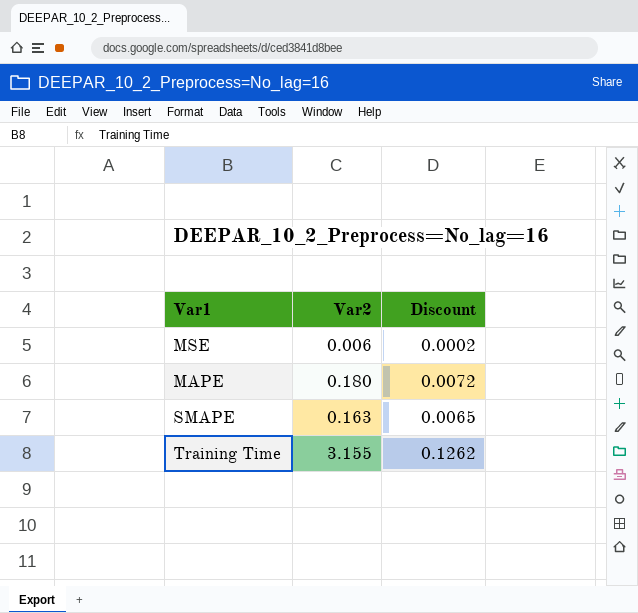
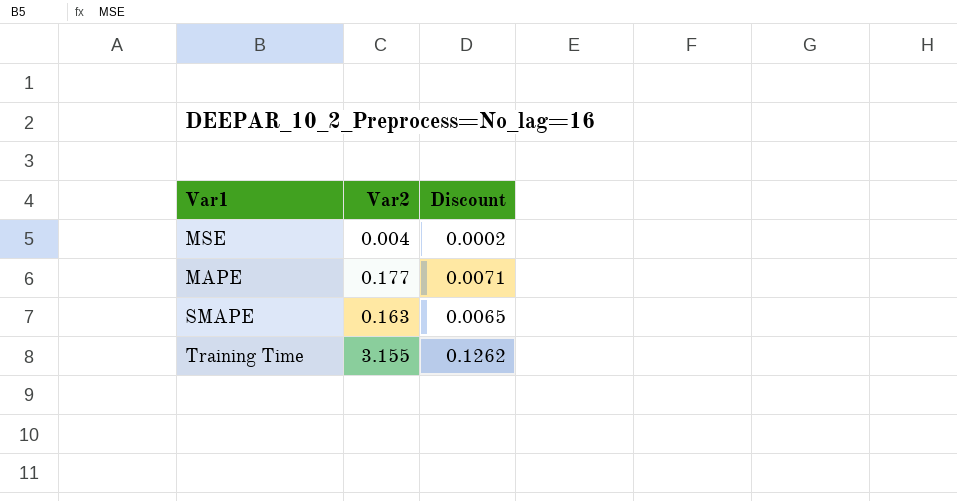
MSE | Var2: 0.006 -> 0.004
MAPE | Var2: 0.180 -> 0.177
MAPE | Discount: 0.0072 -> 0.0071

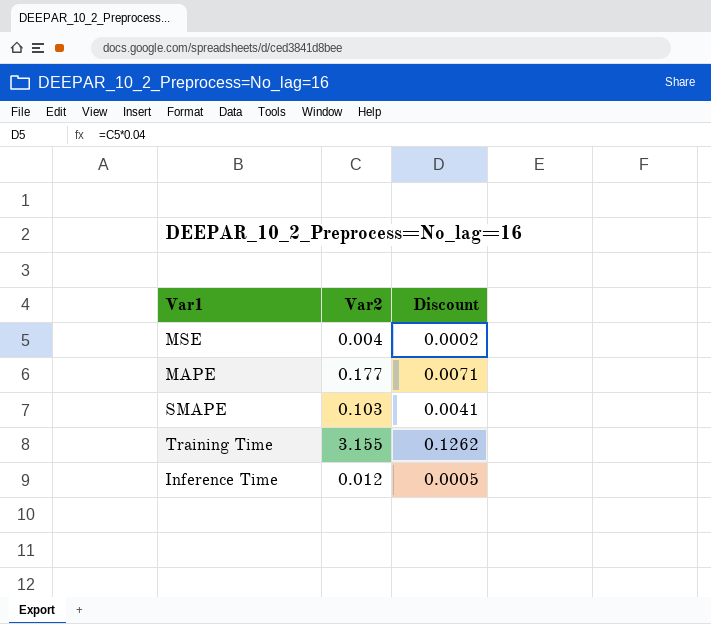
SMAPE | Var2: 0.163 -> 0.103
SMAPE | Discount: 0.0065 -> 0.0041
row Inference Time: none -> 0.012 | 0.0005

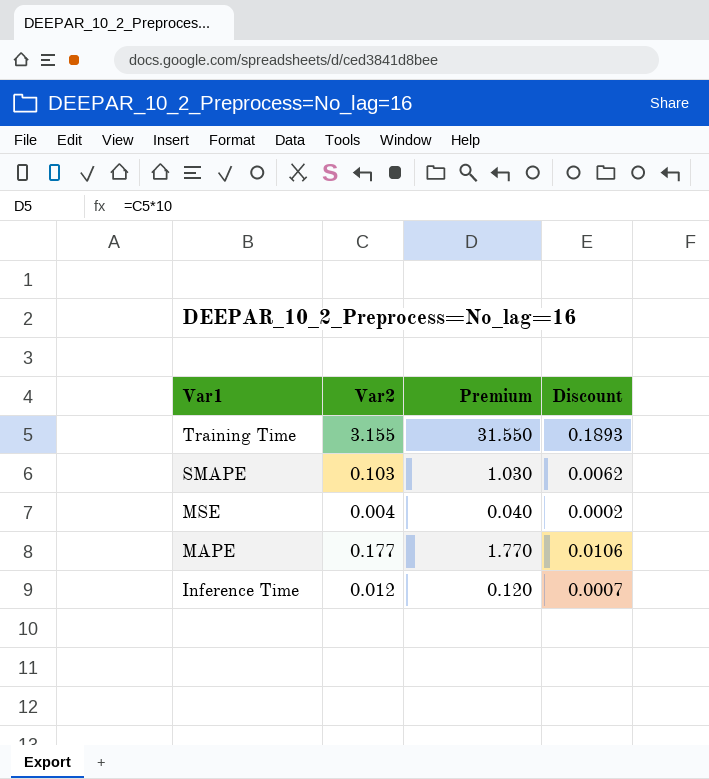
row order: none -> Var1 descending
column Premium | formula: none -> [Var2] * 10
column Discount | formula: [Var2] * 0.04 -> [Var2] * 0.06

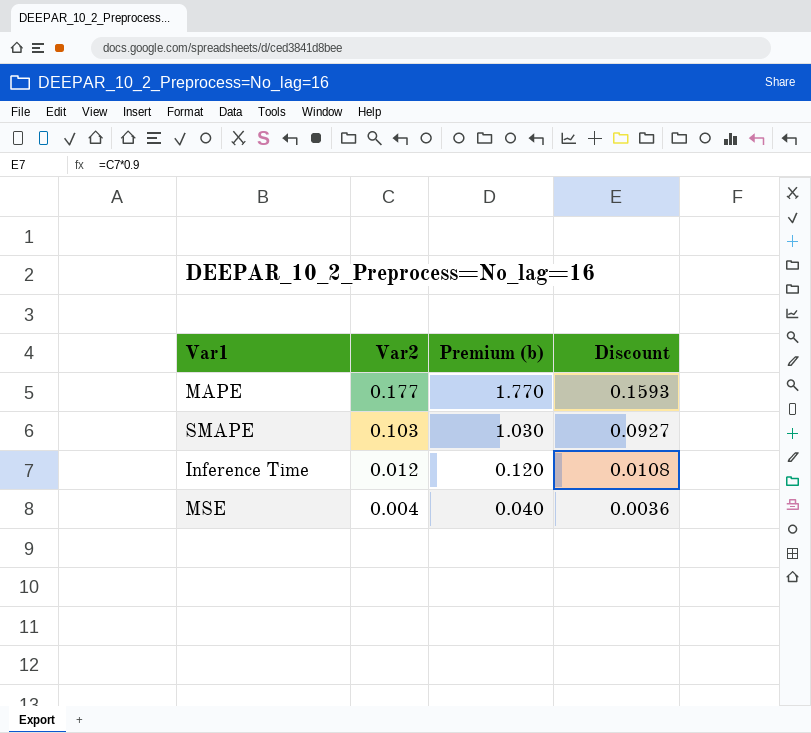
row order: Var1 descending -> Var2 descending
column name: Premium -> Premium (b)
column Discount | formula: [Var2] * 0.06 -> [Var2] * 0.9
row Training Time: 3.155 | 31.550 | 0.1893 -> none

